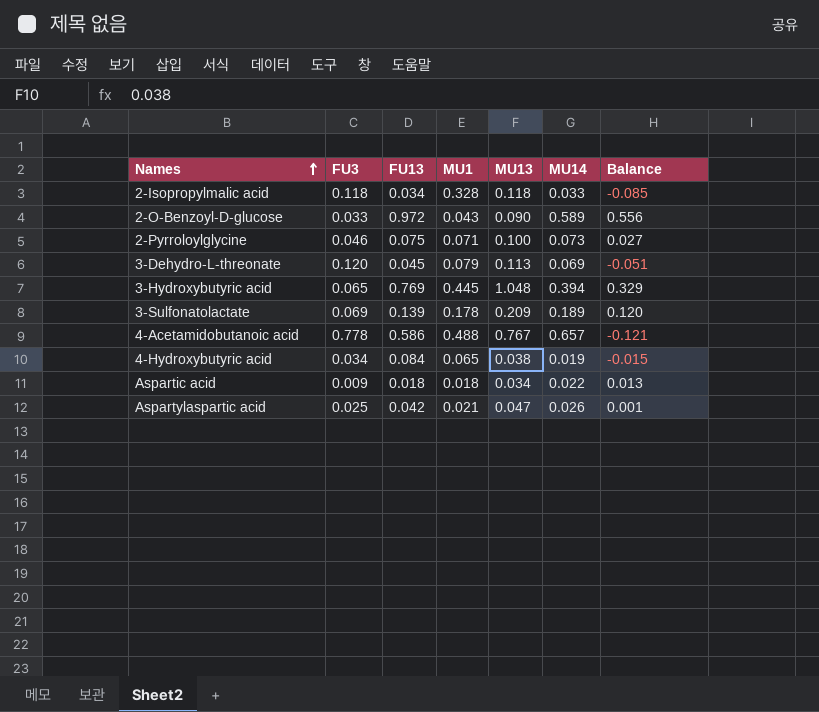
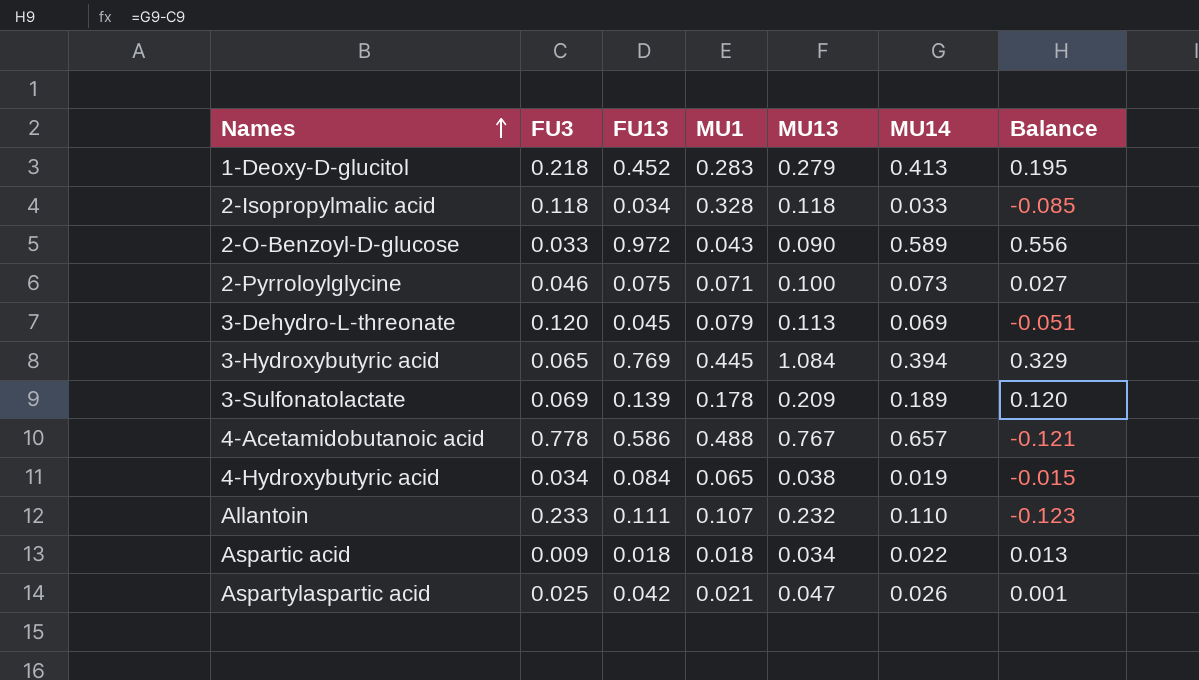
row 1-Deoxy-D-glucitol: none -> 0.218 | 0.452 | 0.283 | 0.279 | 0.413 | 0.195
3-Hydroxybutyric acid | MU13: 1.048 -> 1.084
row Allantoin: none -> 0.233 | 0.111 | 0.107 | 0.232 | 0.110 | -0.123

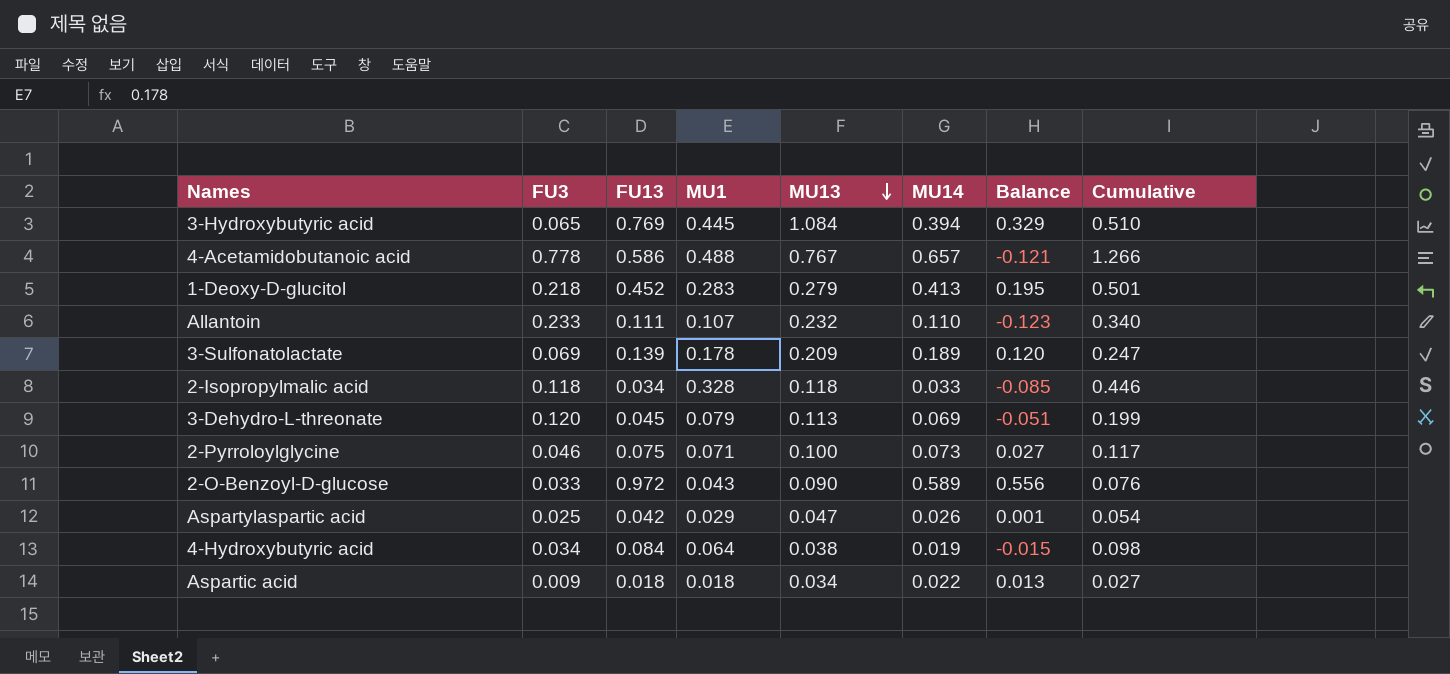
row order: Names ascending -> MU13 descending
column Cumulative | formula: none -> [FU3] + [MU1]
Aspartylaspartic acid | MU1: 0.021 -> 0.029
4-Hydroxybutyric acid | MU1: 0.065 -> 0.064

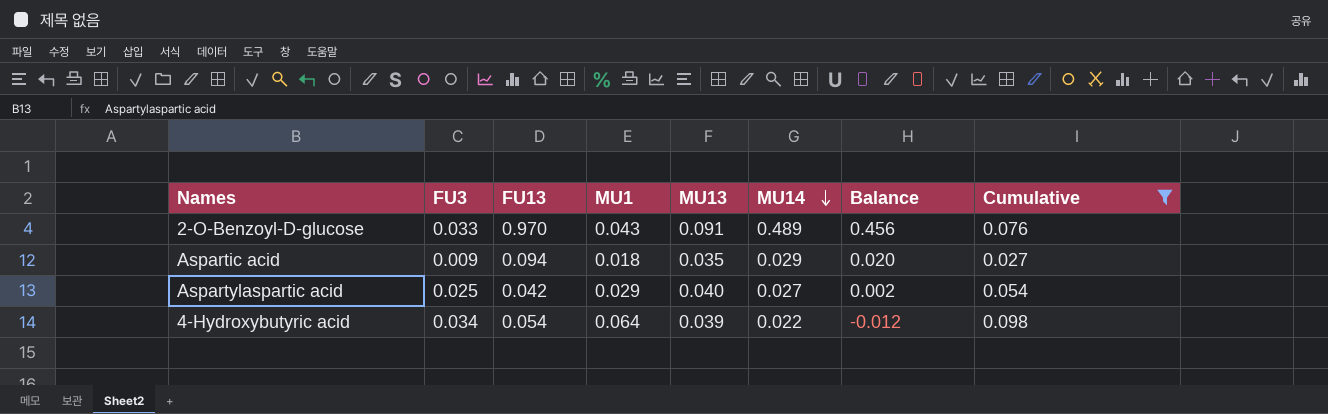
filter: none -> Cumulative <= 0.098
row order: MU13 descending -> MU14 descending
2-O-Benzoyl-D-glucose | FU13: 0.972 -> 0.970
2-O-Benzoyl-D-glucose | MU13: 0.090 -> 0.091
2-O-Benzoyl-D-glucose | MU14: 0.589 -> 0.489
2-O-Benzoyl-D-glucose | Balance: 0.556 -> 0.456
Aspartic acid | FU13: 0.018 -> 0.094
Aspartic acid | MU13: 0.034 -> 0.035
Aspartic acid | MU14: 0.022 -> 0.029
Aspartic acid | Balance: 0.013 -> 0.020
Aspartylaspartic acid | MU13: 0.047 -> 0.040
Aspartylaspartic acid | MU14: 0.026 -> 0.027
Aspartylaspartic acid | Balance: 0.001 -> 0.002
4-Hydroxybutyric acid | FU13: 0.084 -> 0.054
4-Hydroxybutyric acid | MU13: 0.038 -> 0.039
4-Hydroxybutyric acid | MU14: 0.019 -> 0.022
4-Hydroxybutyric acid | Balance: -0.015 -> -0.012

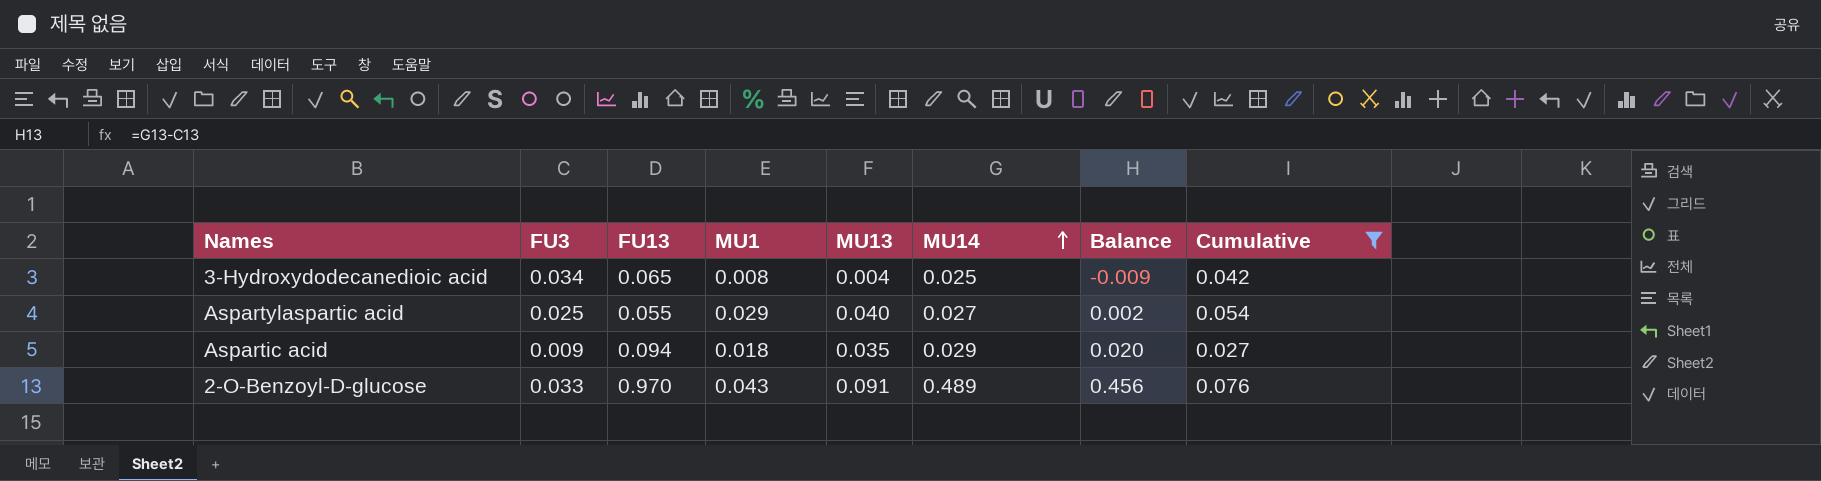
row order: MU14 descending -> MU14 ascending
row 4-Hydroxybutyric acid: 0.034 | 0.054 | 0.064 | 0.039 | 0.022 | -0.012 | 0.098 -> none
row 3-Hydroxydodecanedioic acid: none -> 0.034 | 0.065 | 0.008 | 0.004 | 0.025 | -0.009 | 0.042
Aspartylaspartic acid | FU13: 0.042 -> 0.055

